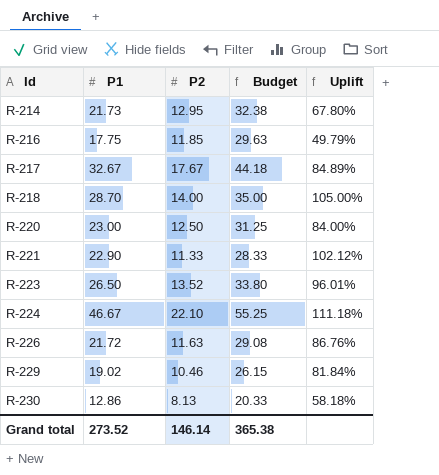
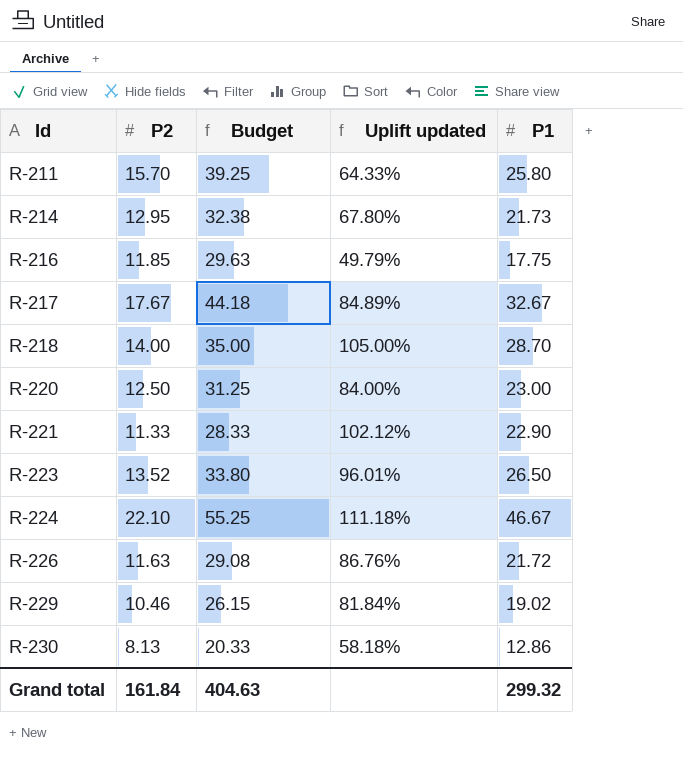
column name: Uplift -> Uplift updated
column P1 | position: 2 -> 5
row R-211: none -> 15.70 | 39.25 | 64.33% | 25.80
Grand total | P2: 146.14 -> 161.84
Grand total | Budget: 365.38 -> 404.63
Grand total | P1: 273.52 -> 299.32

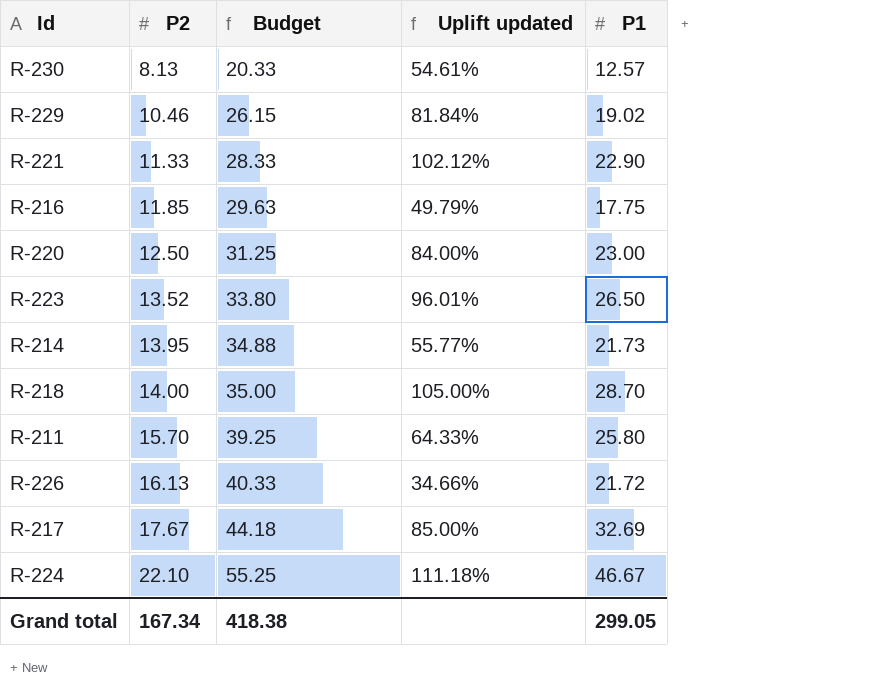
row order: Id ascending -> P2 ascending
R-230 | Uplift updated: 58.18% -> 54.61%
R-230 | P1: 12.86 -> 12.57
R-214 | P2: 12.95 -> 13.95
R-214 | Budget: 32.38 -> 34.88
R-214 | Uplift updated: 67.80% -> 55.77%
R-226 | P2: 11.63 -> 16.13
R-226 | Budget: 29.08 -> 40.33
R-226 | Uplift updated: 86.76% -> 34.66%
R-217 | Uplift updated: 84.89% -> 85.00%
R-217 | P1: 32.67 -> 32.69
Grand total | P2: 161.84 -> 167.34
Grand total | Budget: 404.63 -> 418.38
Grand total | P1: 299.32 -> 299.05

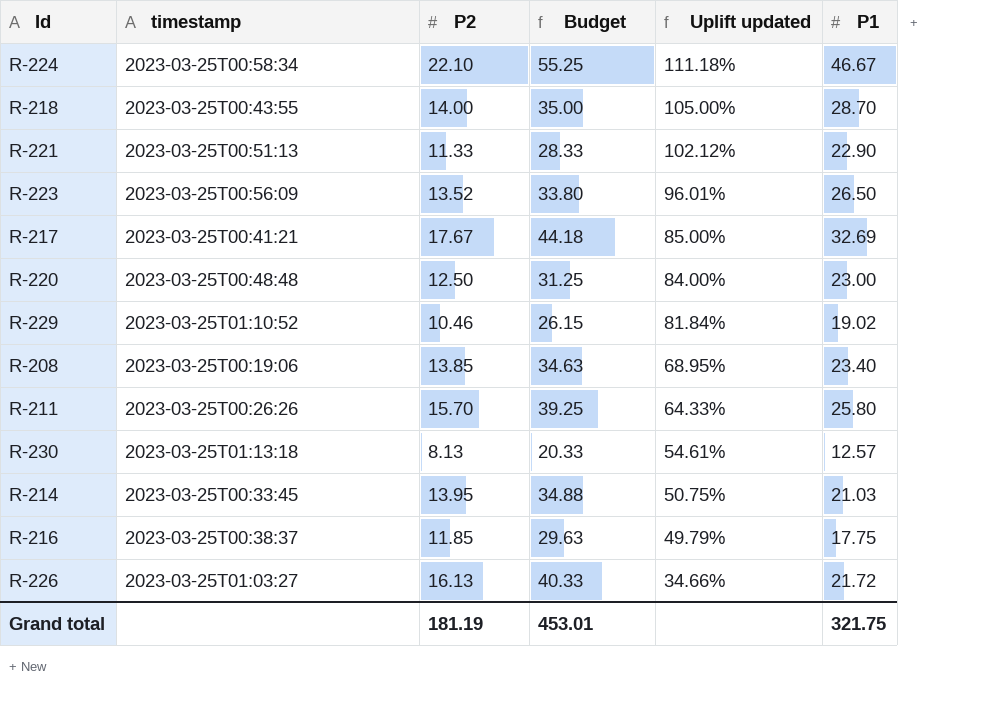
row order: P2 ascending -> Uplift updated descending
column timestamp | position: none -> 2
row R-208: none -> 2023-03-25T00:19:06 | 13.85 | 34.63 | 68.95% | 23.40
R-214 | Uplift updated: 55.77% -> 50.75%
R-214 | P1: 21.73 -> 21.03
Grand total | P2: 167.34 -> 181.19
Grand total | Budget: 418.38 -> 453.01
Grand total | P1: 299.05 -> 321.75

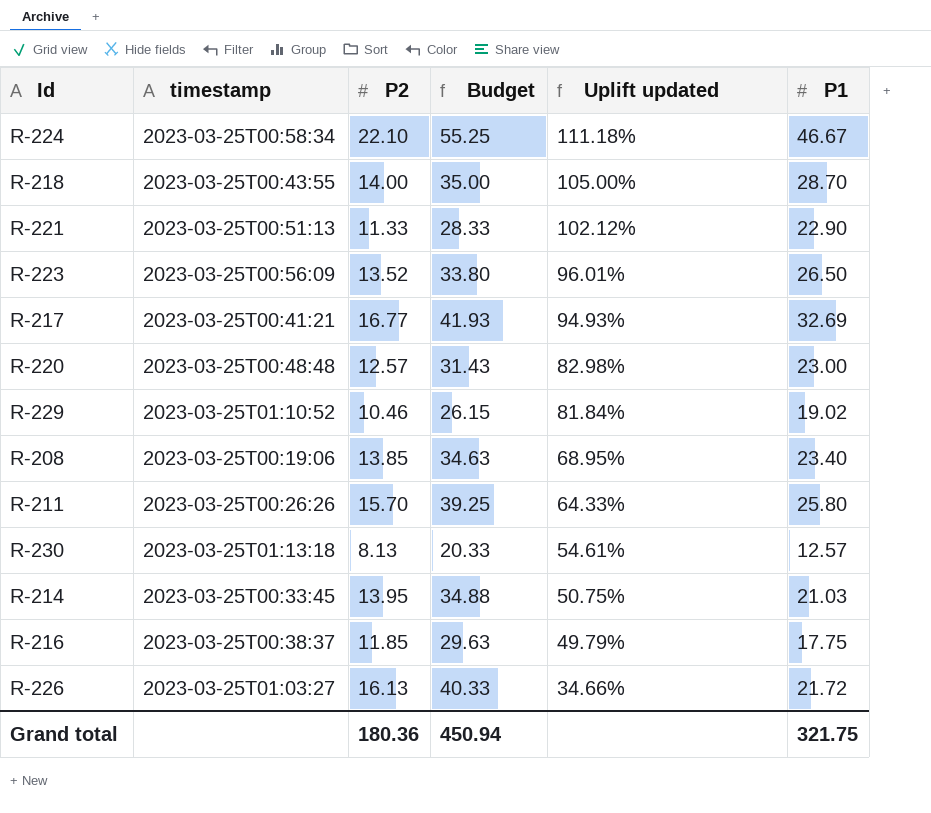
R-217 | P2: 17.67 -> 16.77
R-217 | Budget: 44.18 -> 41.93
R-217 | Uplift updated: 85.00% -> 94.93%
R-220 | P2: 12.50 -> 12.57
R-220 | Budget: 31.25 -> 31.43
R-220 | Uplift updated: 84.00% -> 82.98%
Grand total | P2: 181.19 -> 180.36
Grand total | Budget: 453.01 -> 450.94

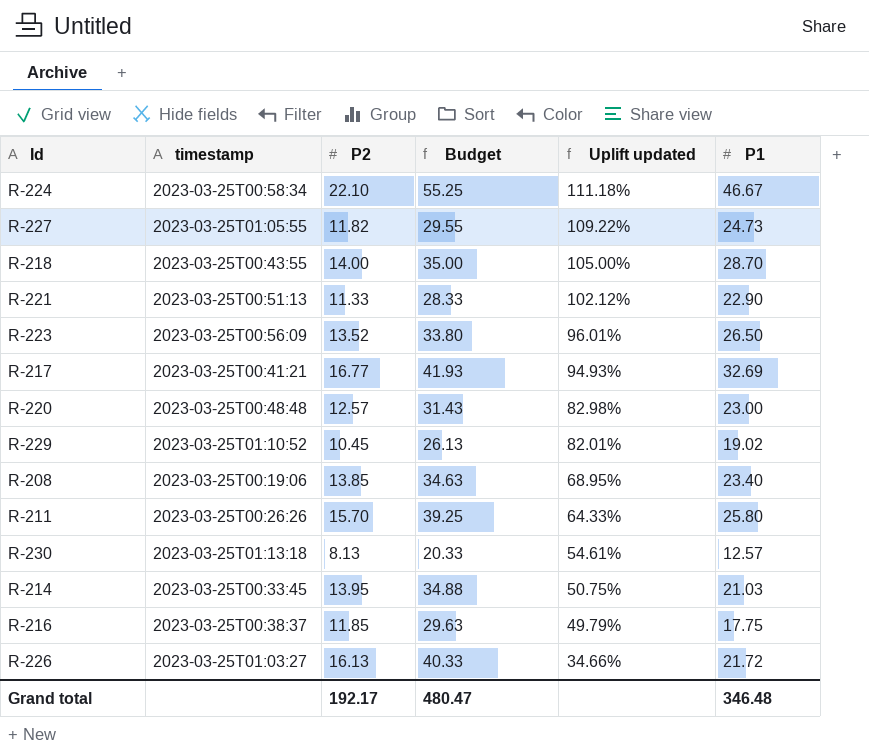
row R-227: none -> 2023-03-25T01:05:55 | 11.82 | 29.55 | 109.22% | 24.73
R-229 | P2: 10.46 -> 10.45
R-229 | Budget: 26.15 -> 26.13
R-229 | Uplift updated: 81.84% -> 82.01%
Grand total | P2: 180.36 -> 192.17
Grand total | Budget: 450.94 -> 480.47
Grand total | P1: 321.75 -> 346.48

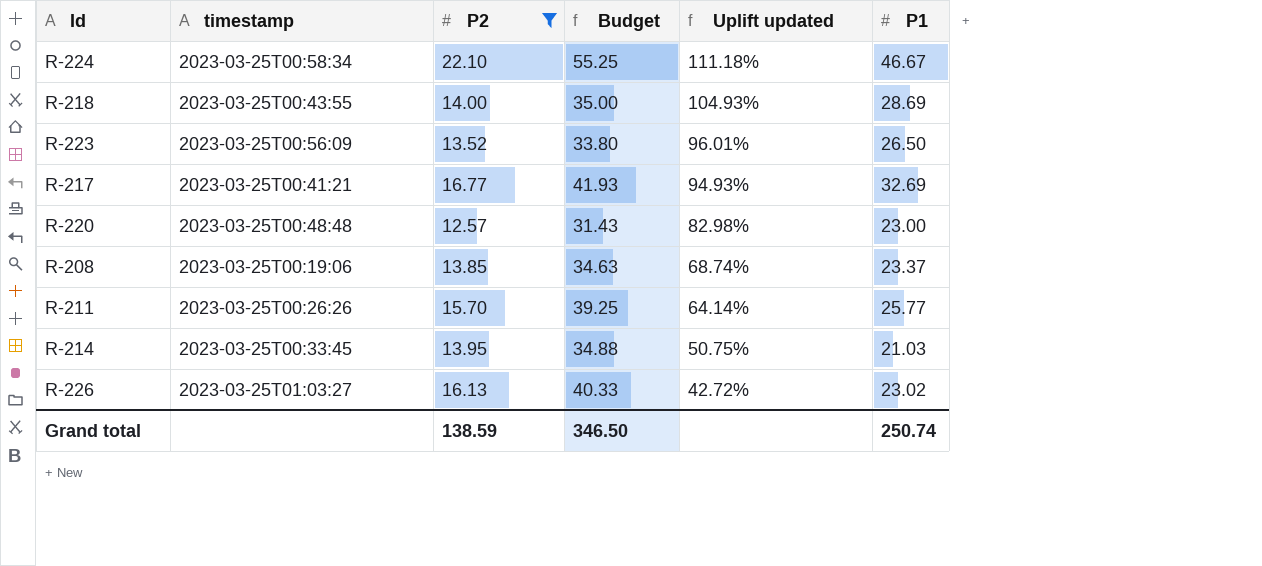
filter: none -> P2 >= 12.57
R-218 | Uplift updated: 105.00% -> 104.93%
R-218 | P1: 28.70 -> 28.69
R-208 | Uplift updated: 68.95% -> 68.74%
R-208 | P1: 23.40 -> 23.37
R-211 | Uplift updated: 64.33% -> 64.14%
R-211 | P1: 25.80 -> 25.77
R-226 | Uplift updated: 34.66% -> 42.72%
R-226 | P1: 21.72 -> 23.02
Grand total | P2: 192.17 -> 138.59
Grand total | Budget: 480.47 -> 346.50
Grand total | P1: 346.48 -> 250.74

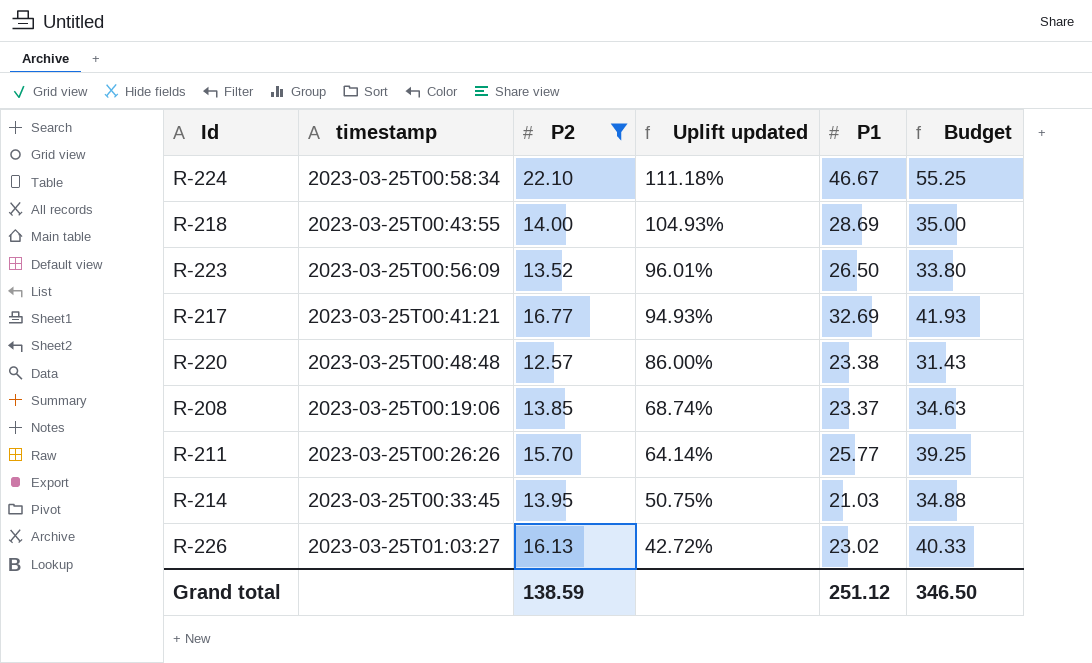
column Budget | position: 4 -> 6
R-220 | Uplift updated: 82.98% -> 86.00%
R-220 | P1: 23.00 -> 23.38
Grand total | P1: 250.74 -> 251.12

